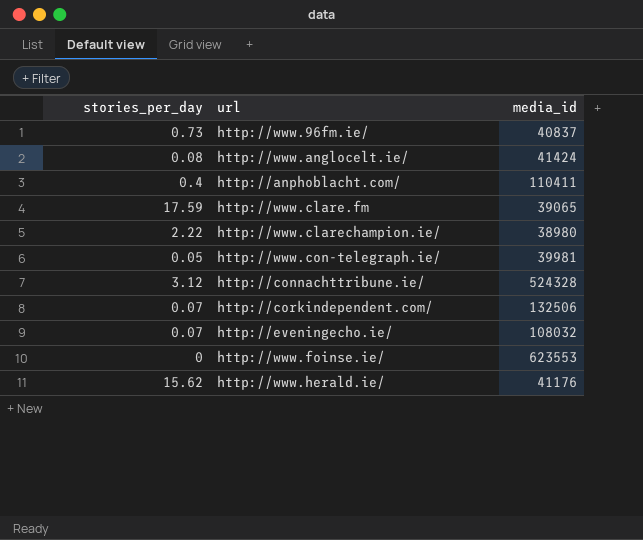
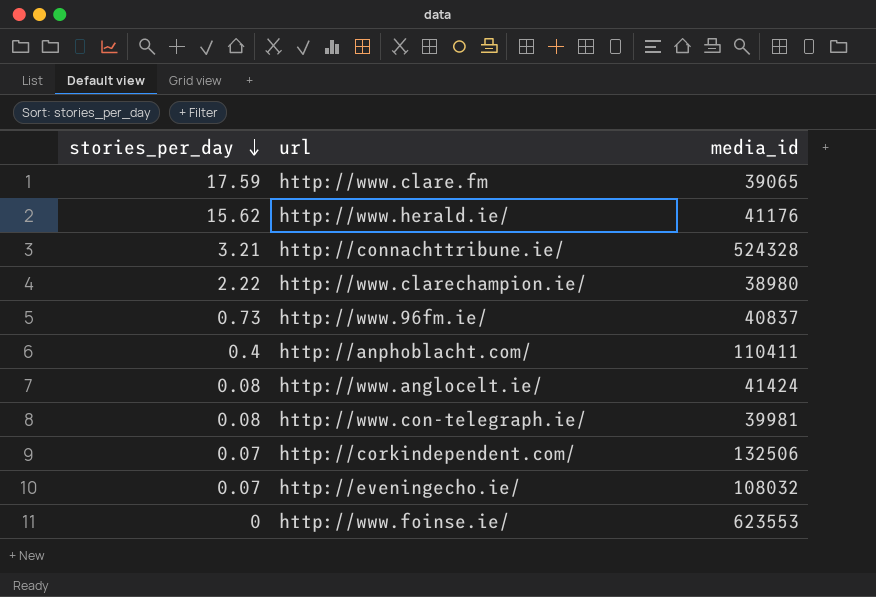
row order: none -> stories_per_day descending
http://connachttribune.ie/ | stories_per_day: 3.12 -> 3.21
http://www.con-telegraph.ie/ | stories_per_day: 0.05 -> 0.08

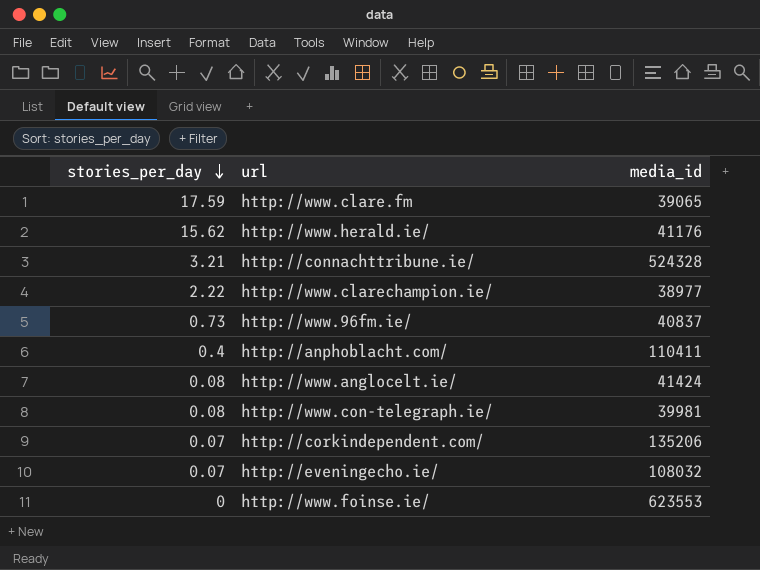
http://www.clarechampion.ie/ | media_id: 38980 -> 38977
http://corkindependent.com/ | media_id: 132506 -> 135206

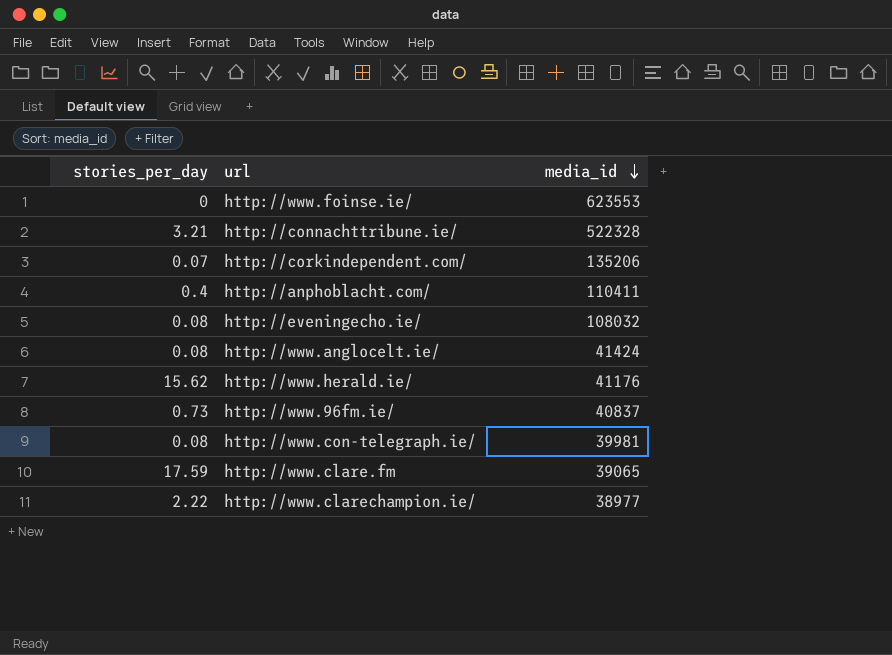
row order: stories_per_day descending -> media_id descending
http://connachttribune.ie/ | media_id: 524328 -> 522328
http://eveningecho.ie/ | stories_per_day: 0.07 -> 0.08

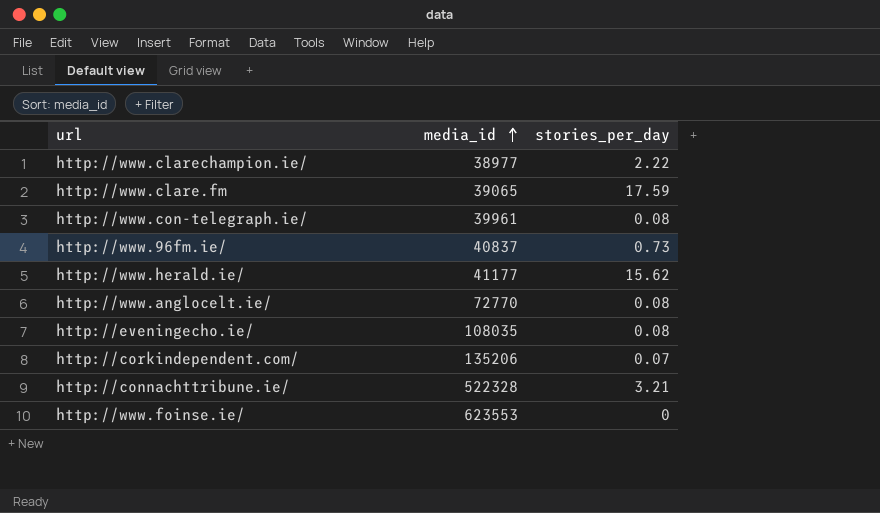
row order: media_id descending -> media_id ascending
column stories_per_day | position: 1 -> 3
row http://anphoblacht.com/: 0.4 | 110411 -> none
http://www.con-telegraph.ie/ | media_id: 39981 -> 39961
http://www.herald.ie/ | media_id: 41176 -> 41177
http://www.anglocelt.ie/ | media_id: 41424 -> 72770
http://eveningecho.ie/ | media_id: 108032 -> 108035

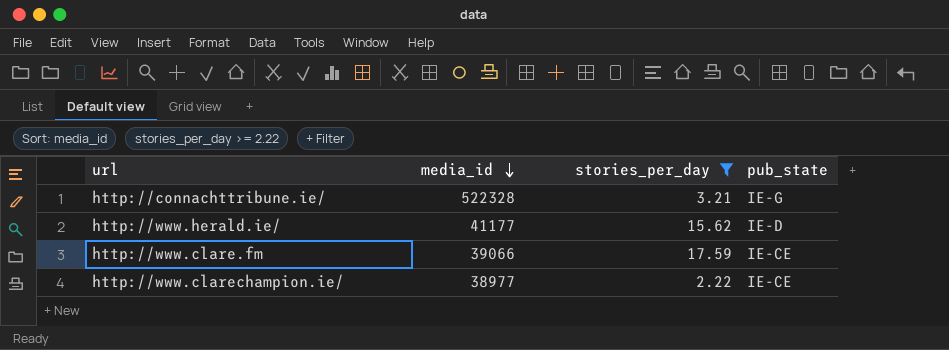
filter: none -> stories_per_day >= 2.22
row order: media_id ascending -> media_id descending
column pub_state | position: none -> 4
http://www.clare.fm | media_id: 39065 -> 39066

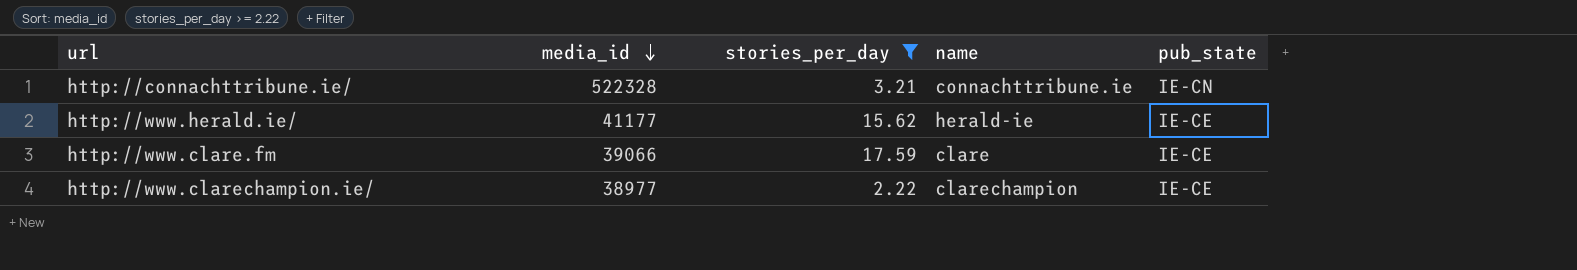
column name | position: none -> 4
http://connachttribune.ie/ | pub_state: IE-G -> IE-CN
http://www.herald.ie/ | pub_state: IE-D -> IE-CE

